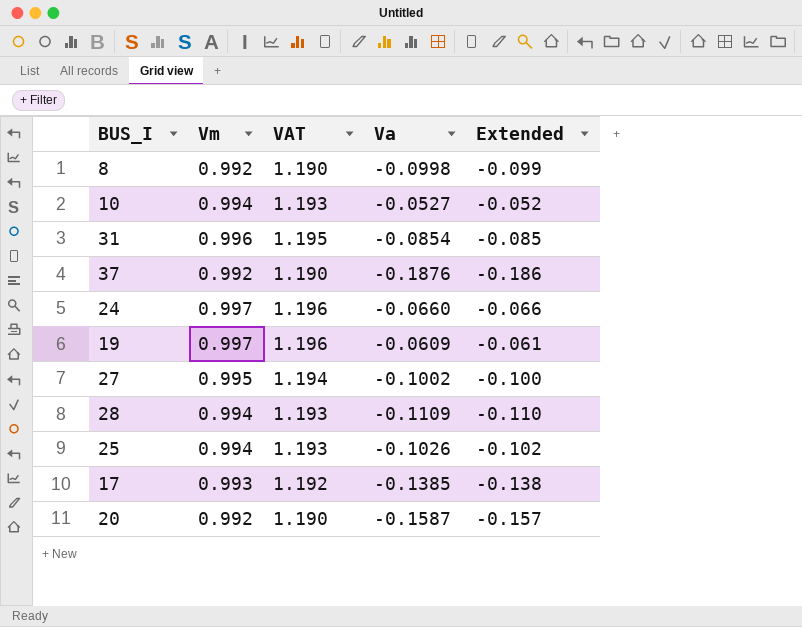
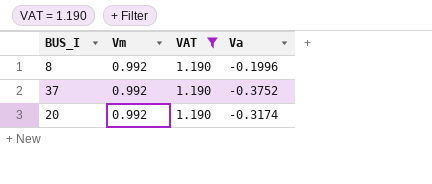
filter: none -> VAT = 1.190
column Extended | formula: [Vm] * [Va] -> none
8 | Va: -0.0998 -> -0.1996
37 | Va: -0.1876 -> -0.3752
20 | Va: -0.1587 -> -0.3174

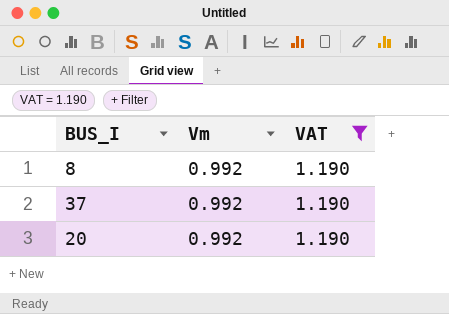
column Va | position: 4 -> none

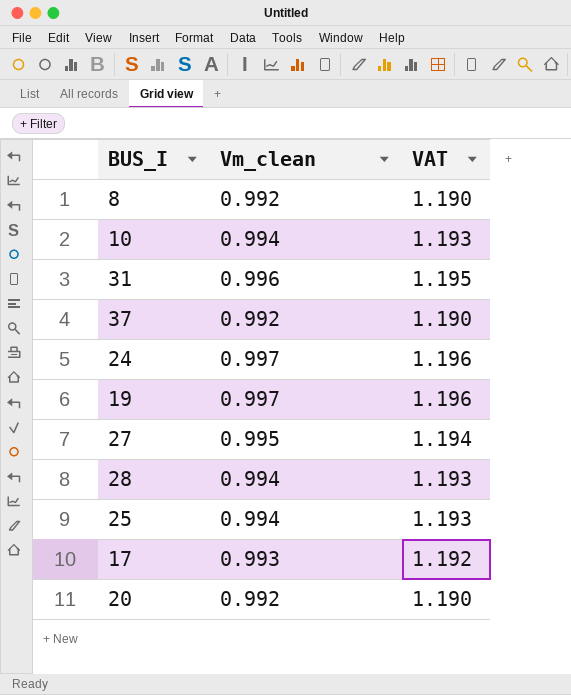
filter: VAT = 1.190 -> none
column name: Vm -> Vm_clean

